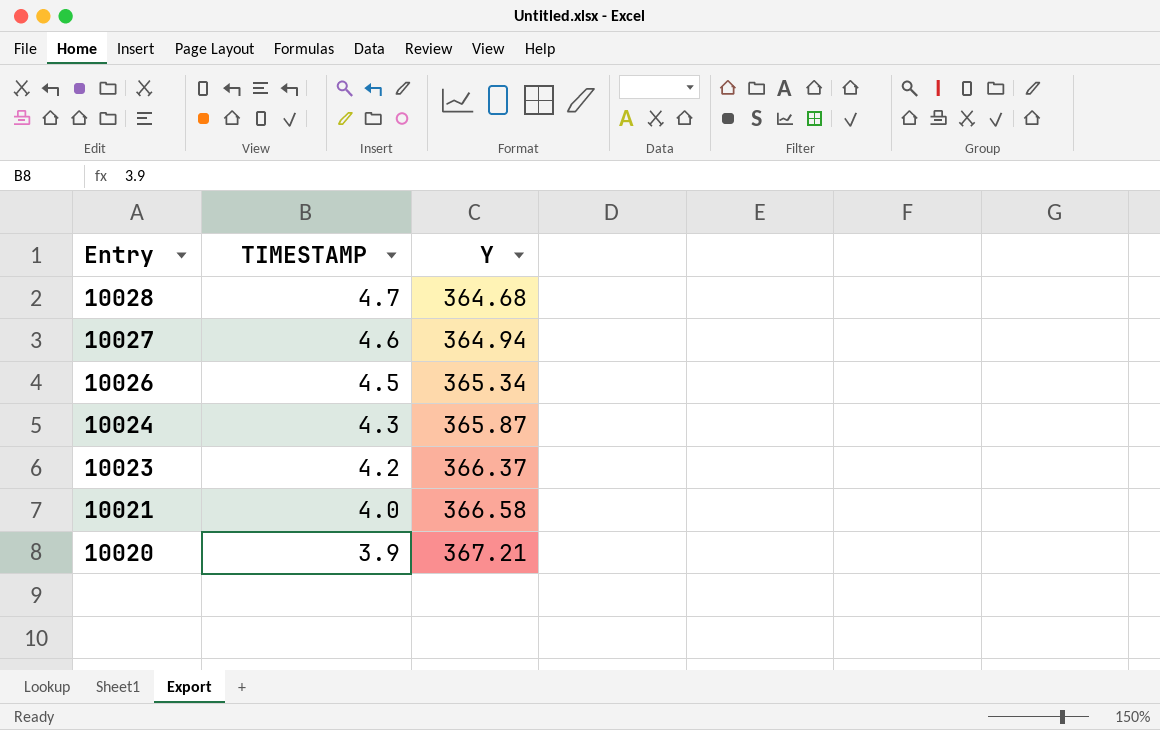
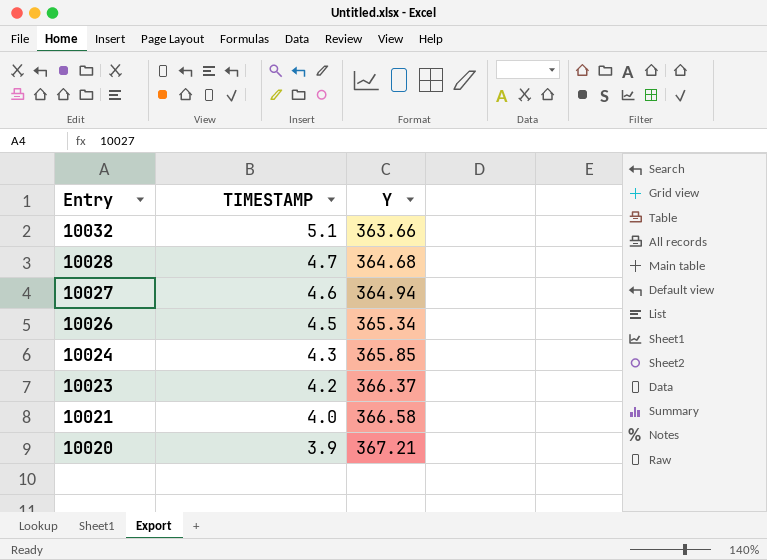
row 10032: none -> 5.1 | 363.66
10024 | Y: 365.87 -> 365.85

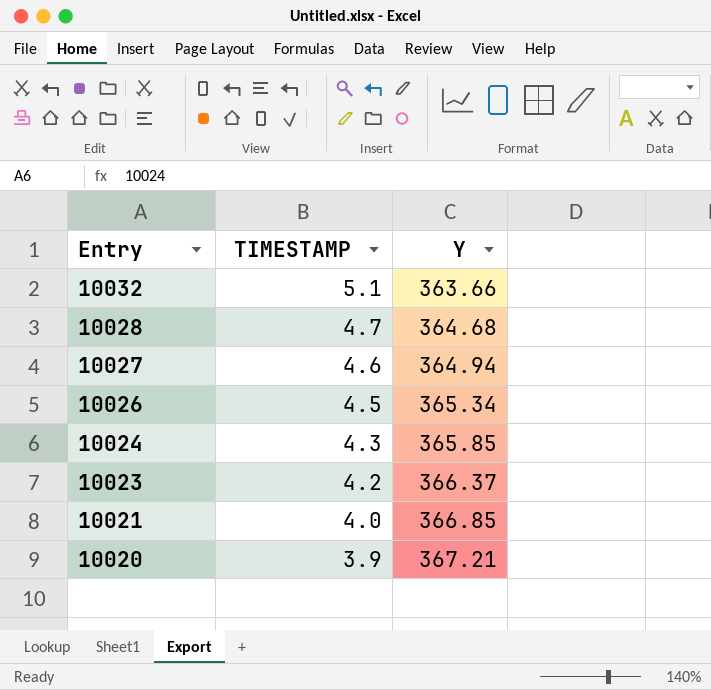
10021 | Y: 366.58 -> 366.85

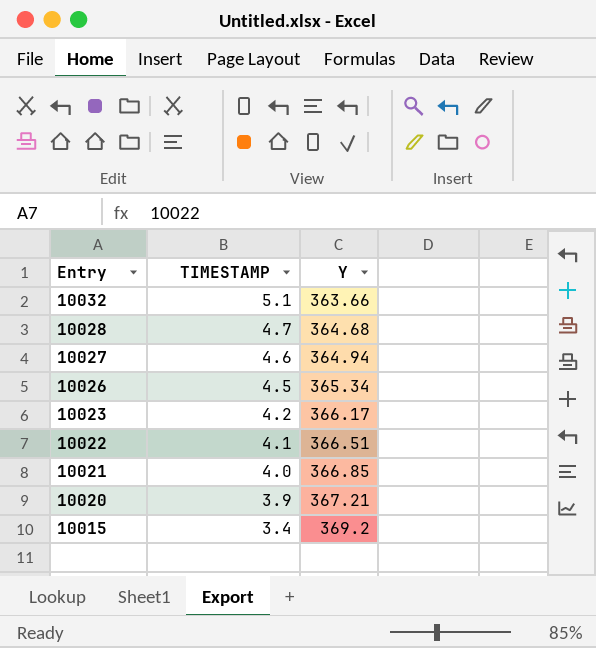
row 10024: 4.3 | 365.85 -> none
10023 | Y: 366.37 -> 366.17
row 10022: none -> 4.1 | 366.51
row 10015: none -> 3.4 | 369.2

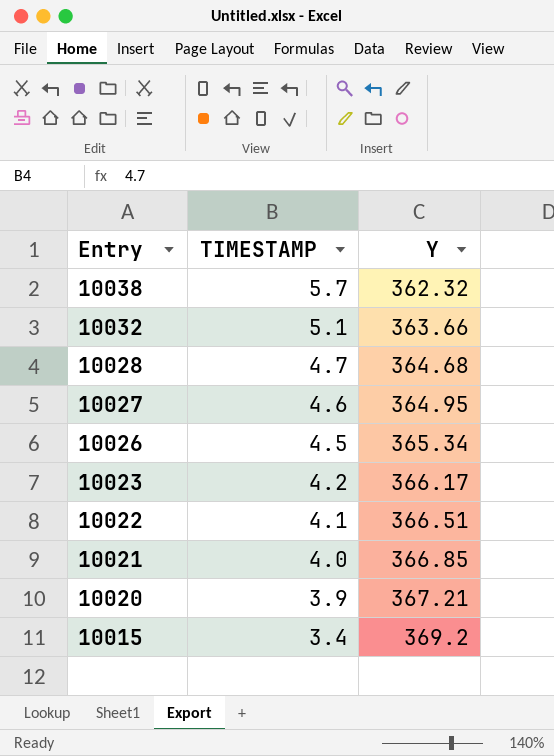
row 10038: none -> 5.7 | 362.32
10027 | Y: 364.94 -> 364.95

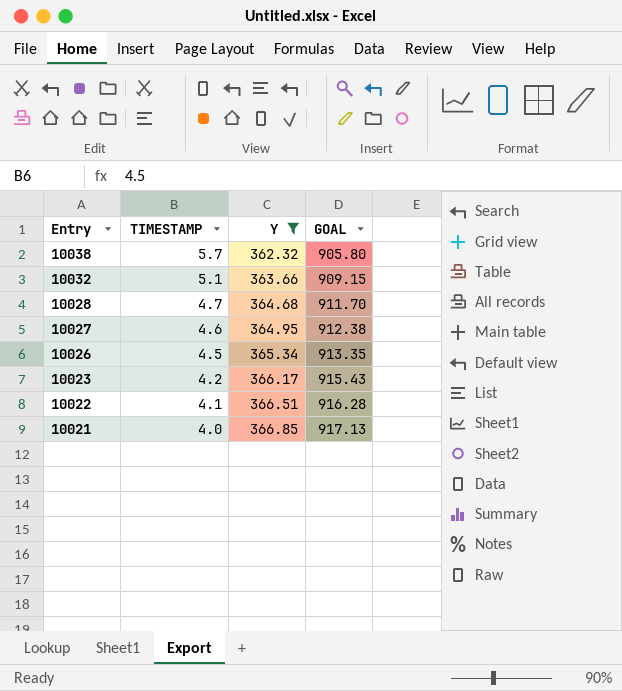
filter: none -> Y <= 366.85
column GOAL | formula: none -> [Y] * 2.5

